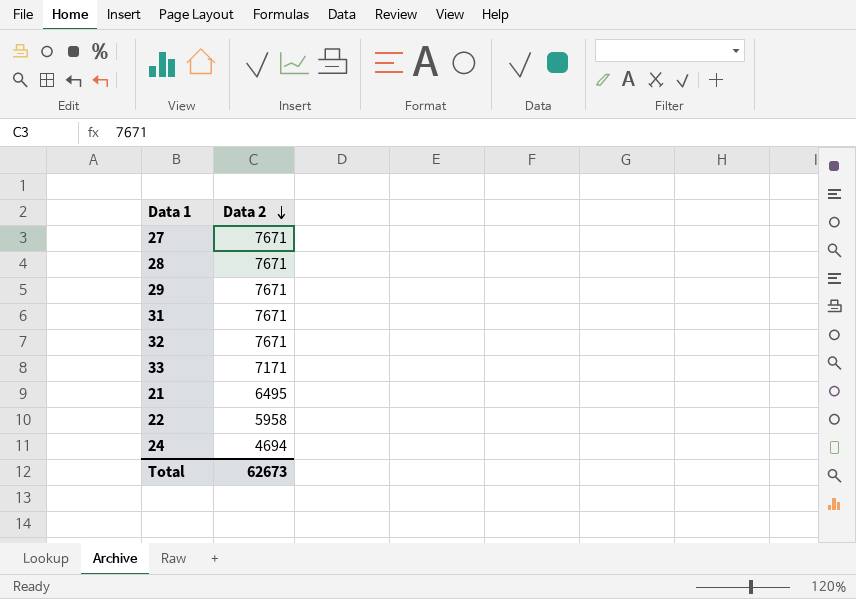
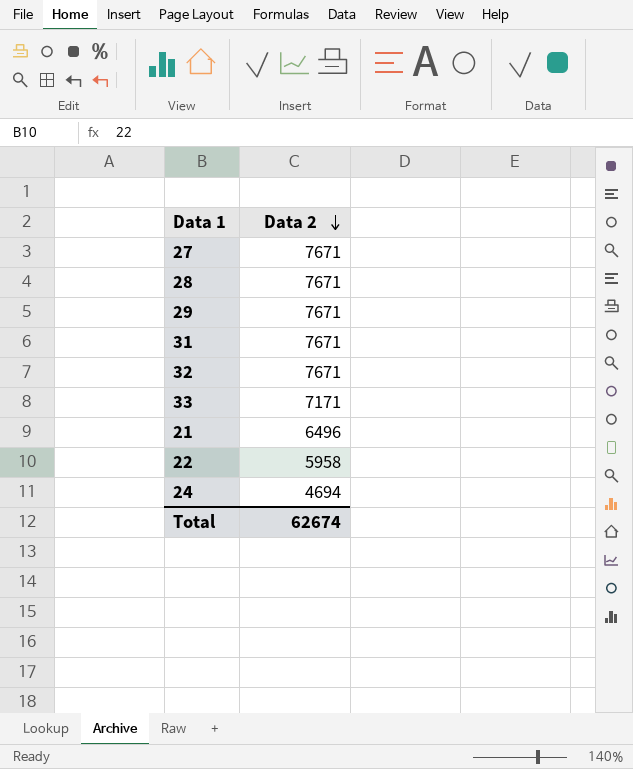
21 | Data 2: 6495 -> 6496
Total | Data 2: 62673 -> 62674

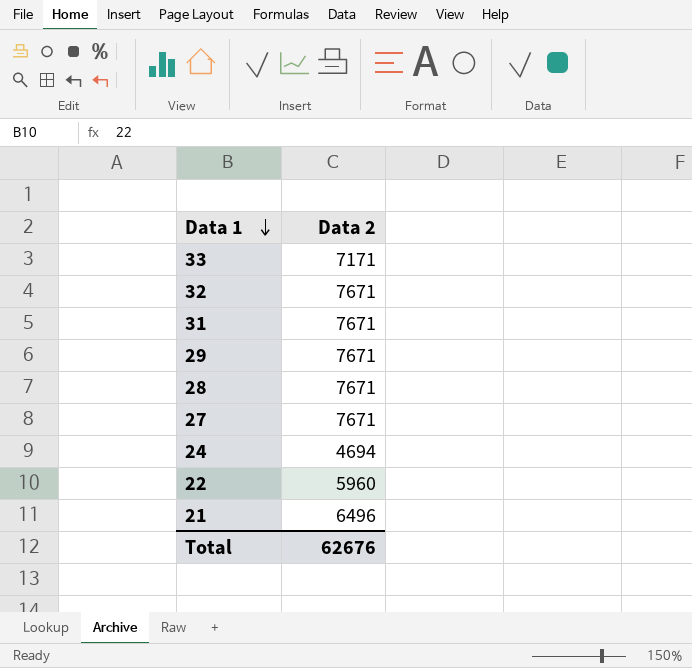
row order: Data 2 descending -> Data 1 descending
22 | Data 2: 5958 -> 5960
Total | Data 2: 62674 -> 62676

